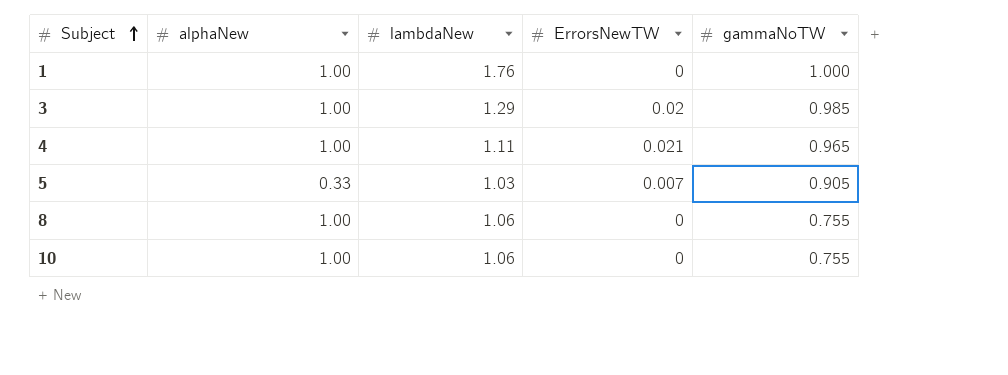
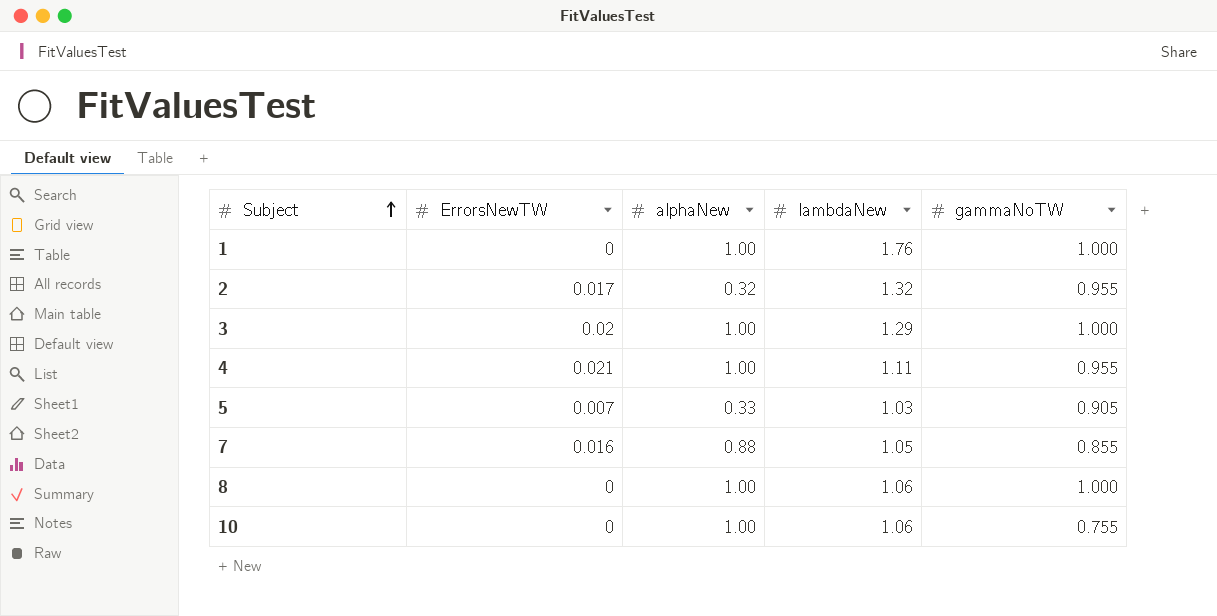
column ErrorsNewTW | position: 4 -> 2
row 2: none -> 0.017 | 0.32 | 1.32 | 0.955
3 | gammaNoTW: 0.985 -> 1.000
4 | gammaNoTW: 0.965 -> 0.955
row 7: none -> 0.016 | 0.88 | 1.05 | 0.855
8 | gammaNoTW: 0.755 -> 1.000

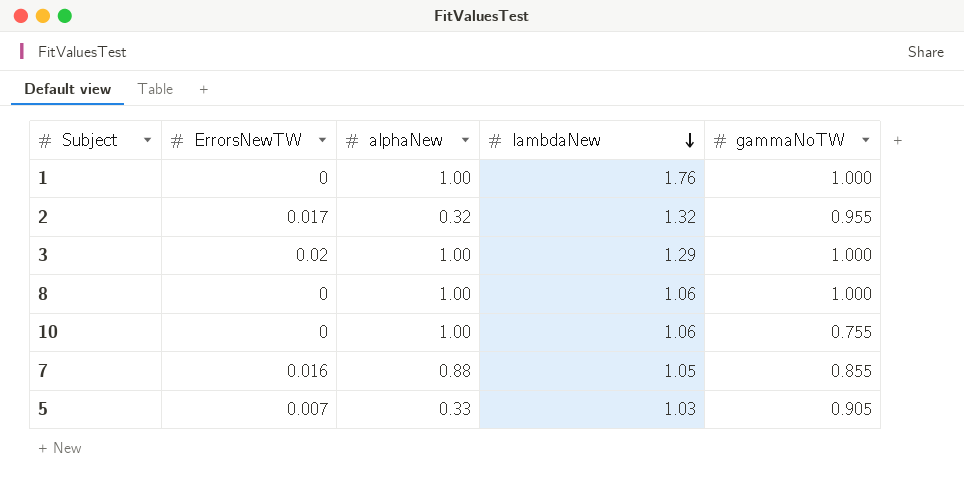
row order: Subject ascending -> lambdaNew descending
row 4: 0.021 | 1.00 | 1.11 | 0.955 -> none

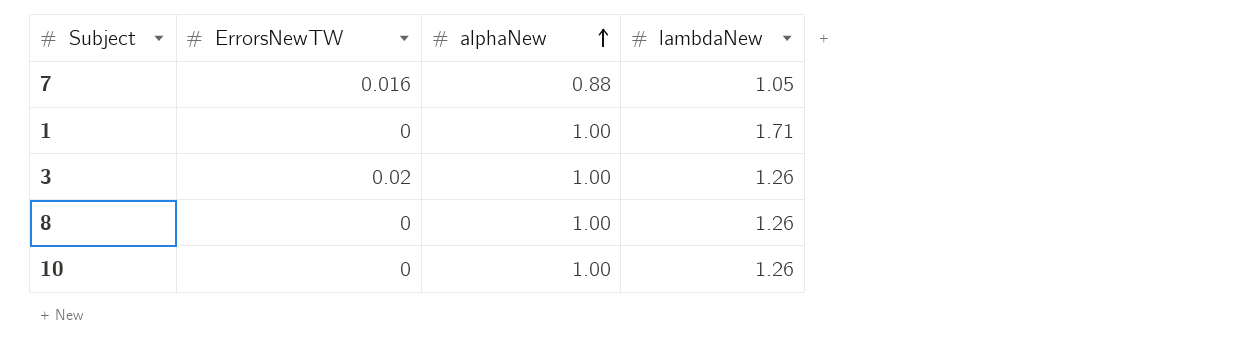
row order: lambdaNew descending -> alphaNew ascending
column gammaNoTW | position: 5 -> none
row 2: 0.017 | 0.32 | 1.32 | 0.955 -> none
row 5: 0.007 | 0.33 | 1.03 | 0.905 -> none
1 | lambdaNew: 1.76 -> 1.71
3 | lambdaNew: 1.29 -> 1.26
8 | lambdaNew: 1.06 -> 1.26
10 | lambdaNew: 1.06 -> 1.26

